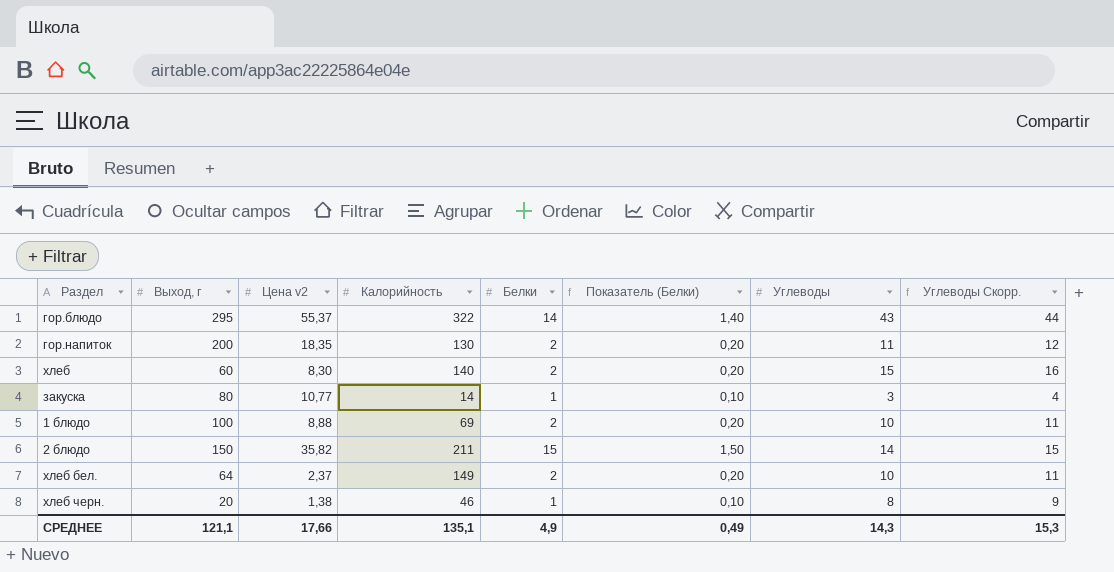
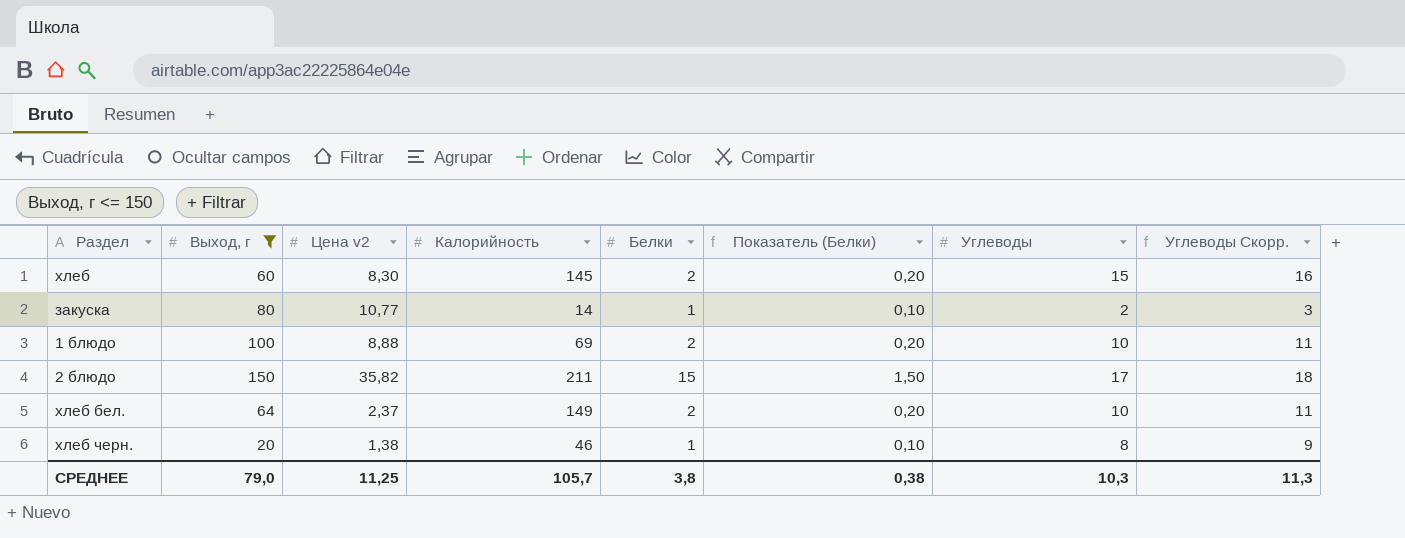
filter: none -> Выход, г <= 150
хлеб | Калорийность: 140 -> 145
закуска | Углеводы: 3 -> 2
закуска | Углеводы Скорр.: 4 -> 3
2 блюдо | Углеводы: 14 -> 17
2 блюдо | Углеводы Скорр.: 15 -> 18
СРЕДНЕЕ | Выход, г: 121,1 -> 79,0
СРЕДНЕЕ | Цена v2: 17,66 -> 11,25
СРЕДНЕЕ | Калорийность: 135,1 -> 105,7
СРЕДНЕЕ | Белки: 4,9 -> 3,8
СРЕДНЕЕ | Показатель (Белки): 0,49 -> 0,38
СРЕДНЕЕ | Углеводы: 14,3 -> 10,3
СРЕДНЕЕ | Углеводы Скорр.: 15,3 -> 11,3

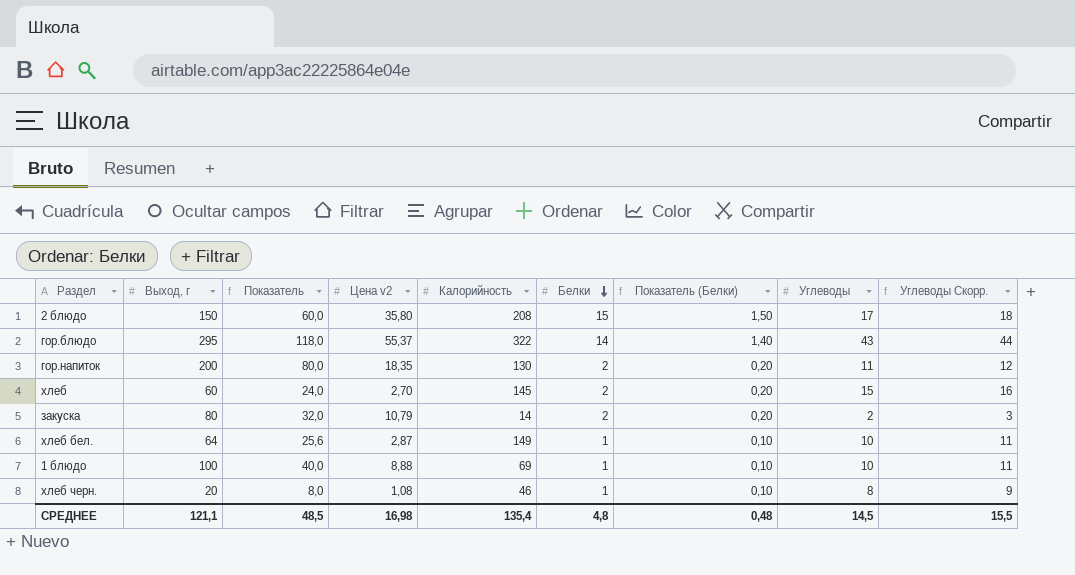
filter: Выход, г <= 150 -> none
row order: none -> Белки descending
column Показатель | formula: none -> [Выход, г] * 0,4
2 блюдо | Цена v2: 35,82 -> 35,80
2 блюдо | Калорийность: 211 -> 208
хлеб | Цена v2: 8,30 -> 2,70
закуска | Цена v2: 10,77 -> 10,79
закуска | Белки: 1 -> 2
закуска | Показатель (Белки): 0,10 -> 0,20
хлеб бел. | Цена v2: 2,37 -> 2,87
хлеб бел. | Белки: 2 -> 1
хлеб бел. | Показатель (Белки): 0,20 -> 0,10
1 блюдо | Белки: 2 -> 1
1 блюдо | Показатель (Белки): 0,20 -> 0,10
хлеб черн. | Цена v2: 1,38 -> 1,08
СРЕДНЕЕ | Выход, г: 79,0 -> 121,1
СРЕДНЕЕ | Цена v2: 11,25 -> 16,98
СРЕДНЕЕ | Калорийность: 105,7 -> 135,4
СРЕДНЕЕ | Белки: 3,8 -> 4,8
СРЕДНЕЕ | Показатель (Белки): 0,38 -> 0,48
СРЕДНЕЕ | Углеводы: 10,3 -> 14,5
СРЕДНЕЕ | Углеводы Скорр.: 11,3 -> 15,5

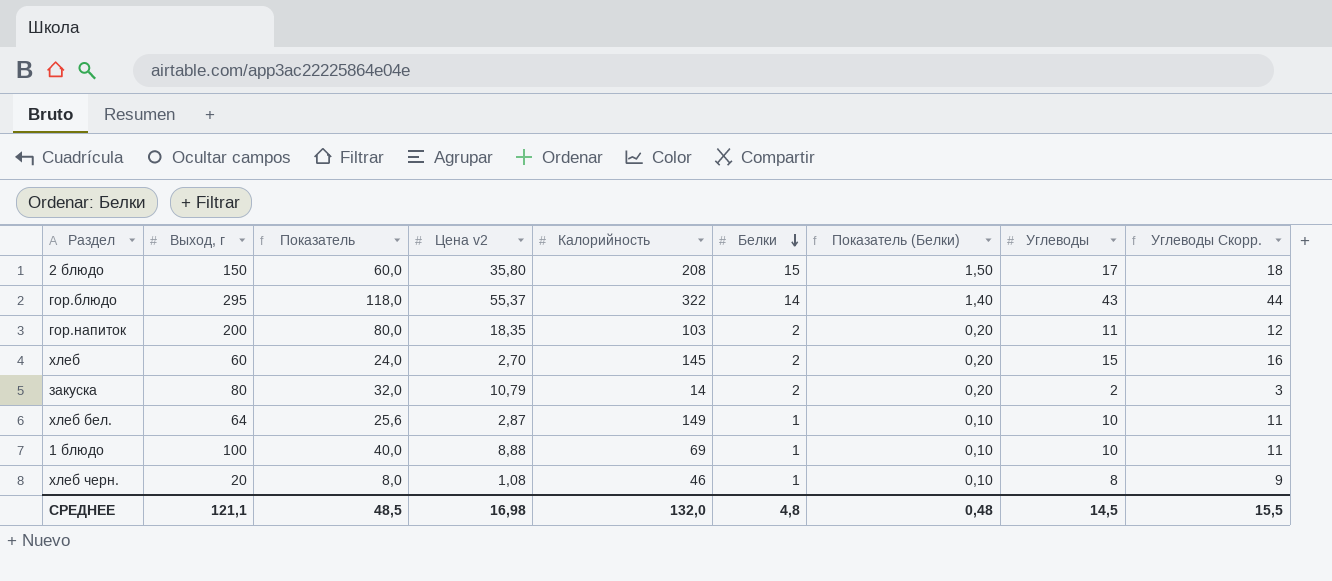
гор.напиток | Калорийность: 130 -> 103
СРЕДНЕЕ | Калорийность: 135,4 -> 132,0

